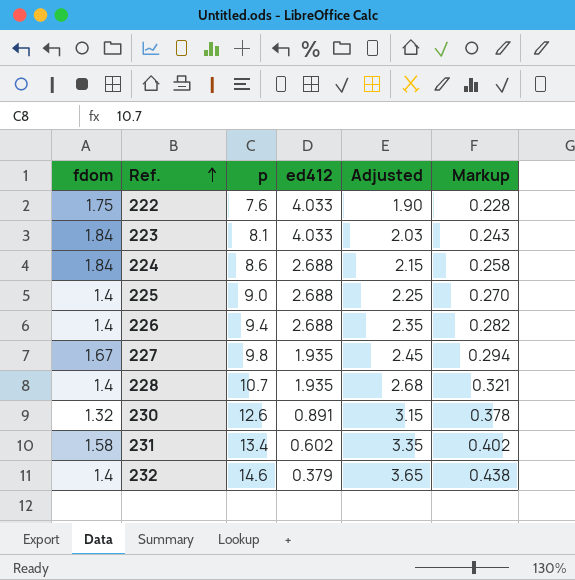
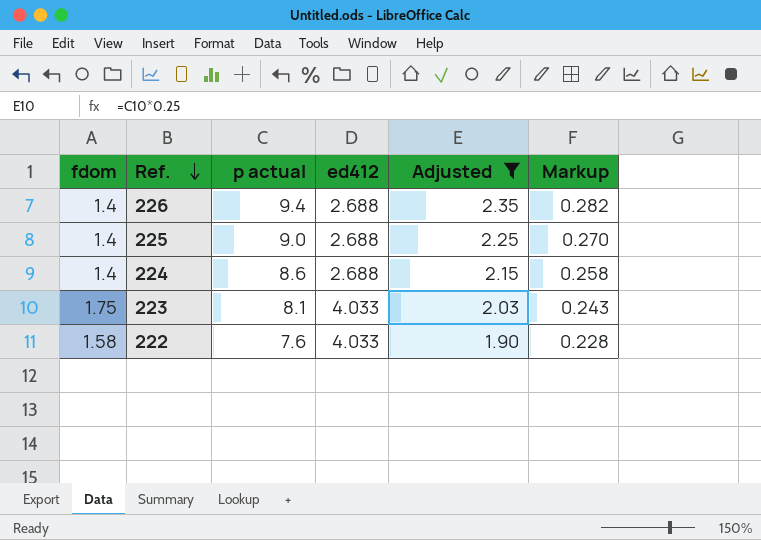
filter: none -> Adjusted <= 2.35
row order: Ref. ascending -> Ref. descending
column name: p -> p actual
224 | fdom: 1.84 -> 1.4
223 | fdom: 1.84 -> 1.75
222 | fdom: 1.75 -> 1.58

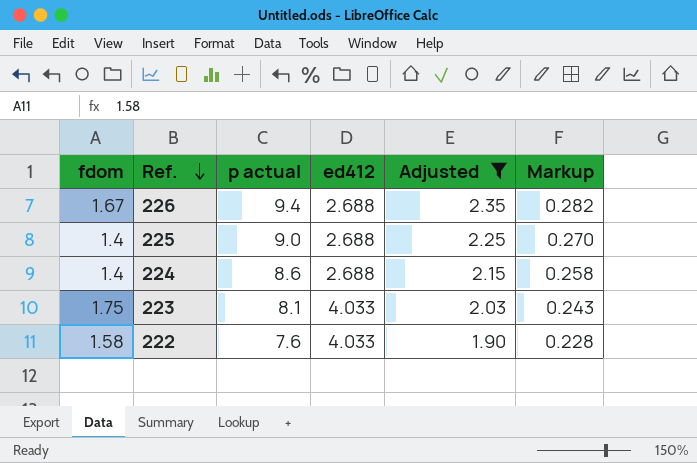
226 | fdom: 1.4 -> 1.67

